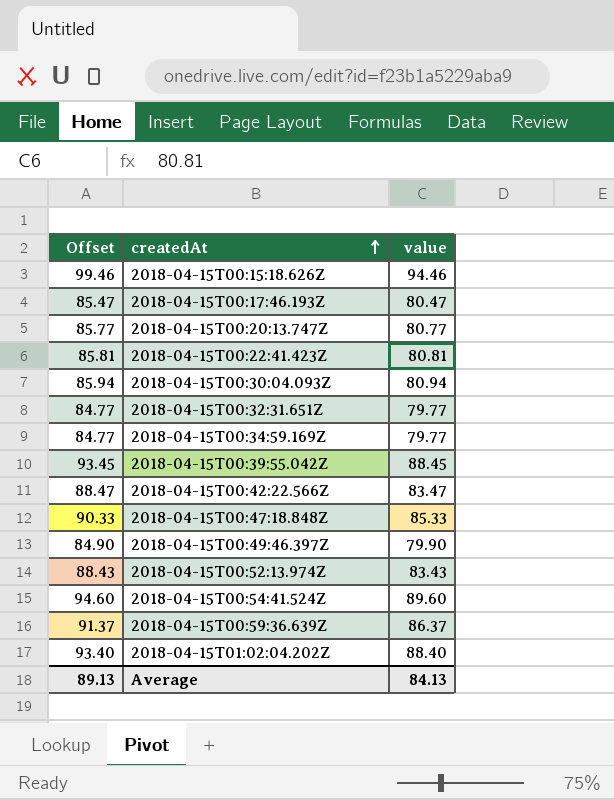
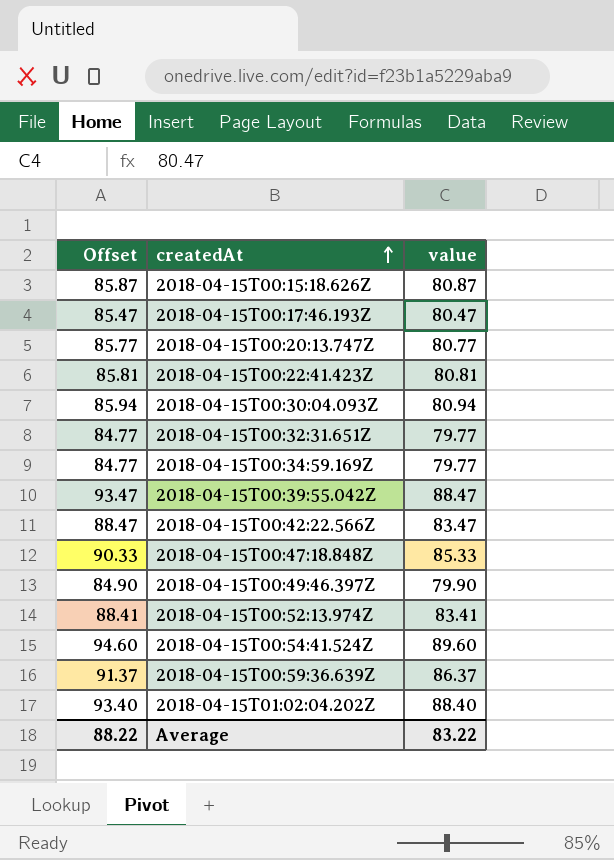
2018-04-15T00:15:18.626Z | Offset: 99.46 -> 85.87
2018-04-15T00:15:18.626Z | value: 94.46 -> 80.87
2018-04-15T00:39:55.042Z | Offset: 93.45 -> 93.47
2018-04-15T00:39:55.042Z | value: 88.45 -> 88.47
2018-04-15T00:52:13.974Z | Offset: 88.43 -> 88.41
2018-04-15T00:52:13.974Z | value: 83.43 -> 83.41
Average | Offset: 89.13 -> 88.22
Average | value: 84.13 -> 83.22

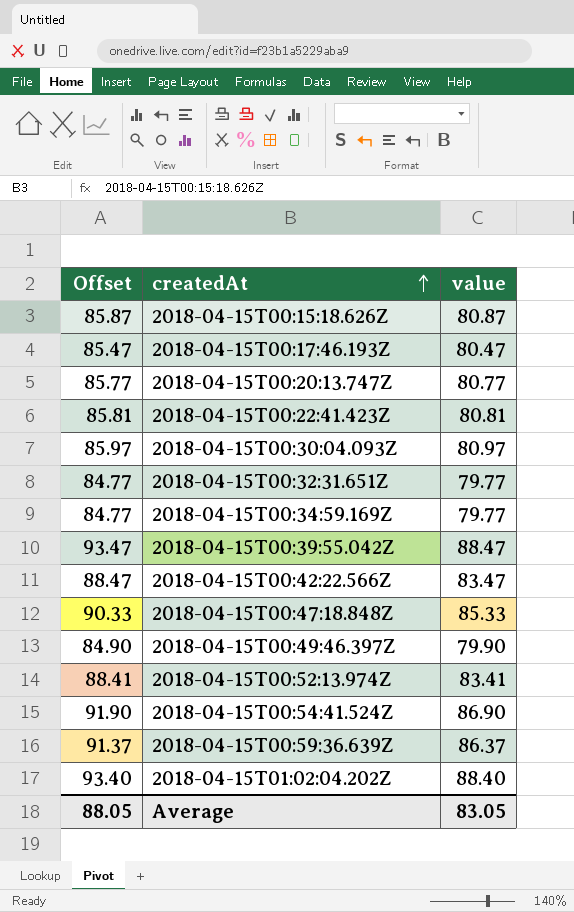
2018-04-15T00:30:04.093Z | Offset: 85.94 -> 85.97
2018-04-15T00:30:04.093Z | value: 80.94 -> 80.97
2018-04-15T00:54:41.524Z | Offset: 94.60 -> 91.90
2018-04-15T00:54:41.524Z | value: 89.60 -> 86.90
Average | Offset: 88.22 -> 88.05
Average | value: 83.22 -> 83.05

